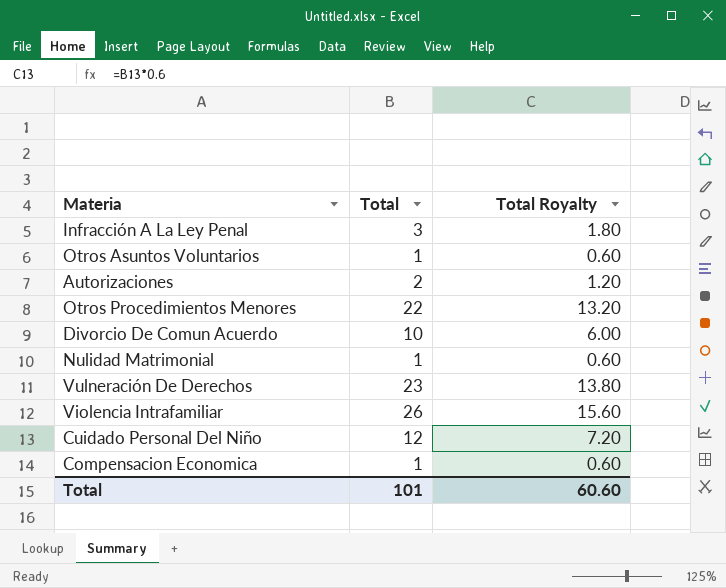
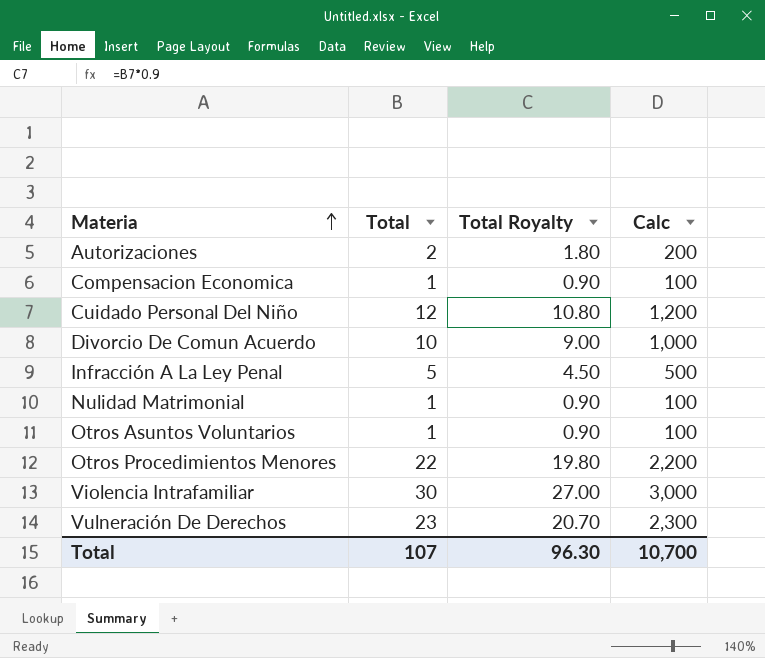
row order: none -> Materia ascending
column Total Royalty | formula: [Total] * 0.6 -> [Total] * 0.9
column Calc | formula: none -> [Total] * 100
Infracción A La Ley Penal | Total: 3 -> 5
Violencia Intrafamiliar | Total: 26 -> 30
Total | Total: 101 -> 107
Total | Total Royalty: 60.60 -> 96.30

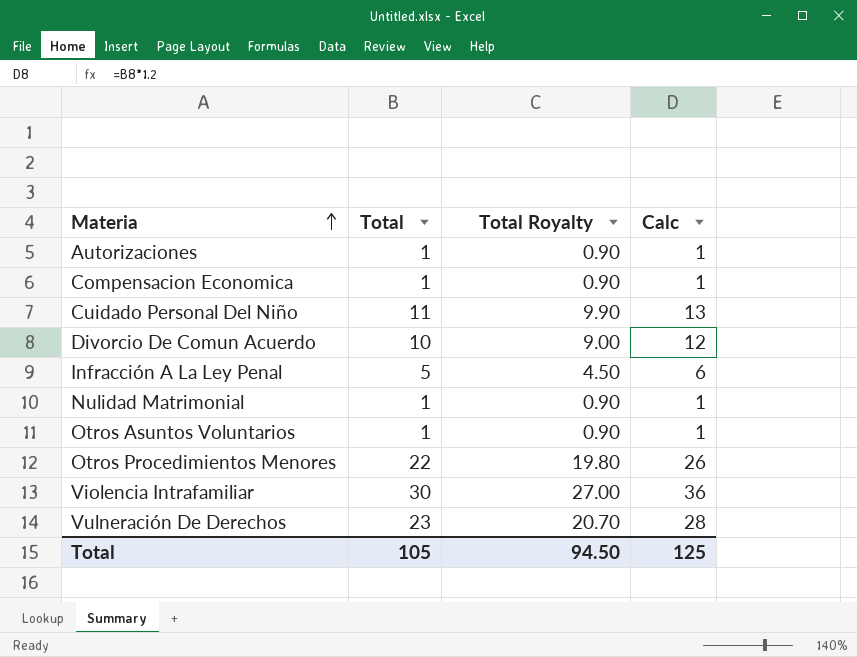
column Calc | formula: [Total] * 100 -> [Total] * 1.2
Autorizaciones | Total: 2 -> 1
Autorizaciones | Total Royalty: 1.80 -> 0.90
Cuidado Personal Del Niño | Total: 12 -> 11
Cuidado Personal Del Niño | Total Royalty: 10.80 -> 9.90
Total | Total: 107 -> 105
Total | Total Royalty: 96.30 -> 94.50
Total | Calc: 10,700 -> 125

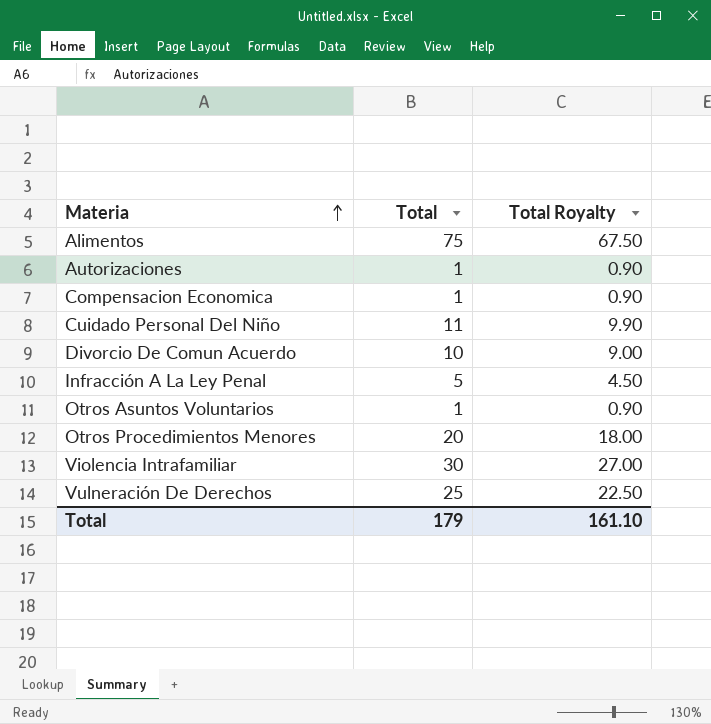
column Calc | formula: [Total] * 1.2 -> none
row Nulidad Matrimonial: 1 | 0.90 | 1 -> none
row Alimentos: none -> 75 | 67.50
Otros Procedimientos Menores | Total: 22 -> 20
Otros Procedimientos Menores | Total Royalty: 19.80 -> 18.00
Vulneración De Derechos | Total: 23 -> 25
Vulneración De Derechos | Total Royalty: 20.70 -> 22.50
Total | Total: 105 -> 179
Total | Total Royalty: 94.50 -> 161.10

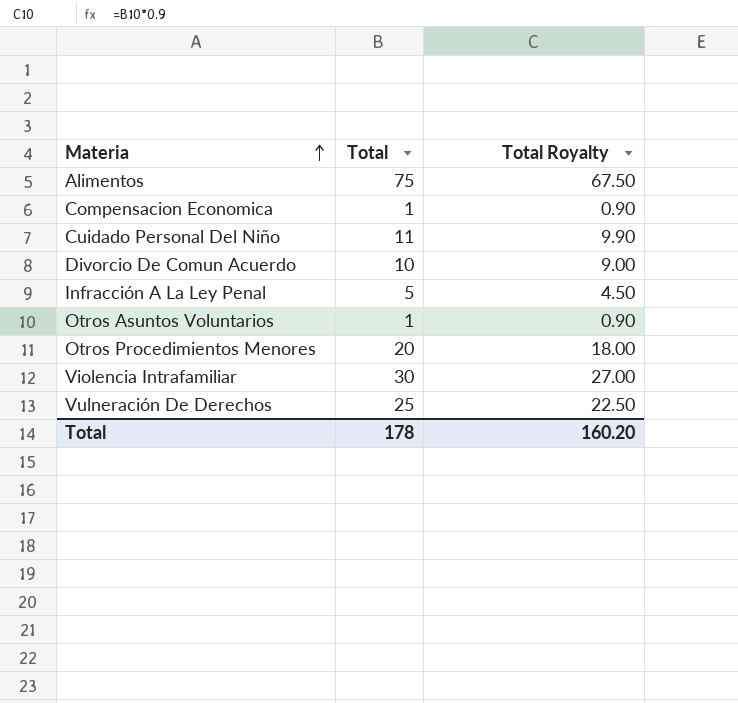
row Autorizaciones: 1 | 0.90 -> none
Total | Total: 179 -> 178
Total | Total Royalty: 161.10 -> 160.20

